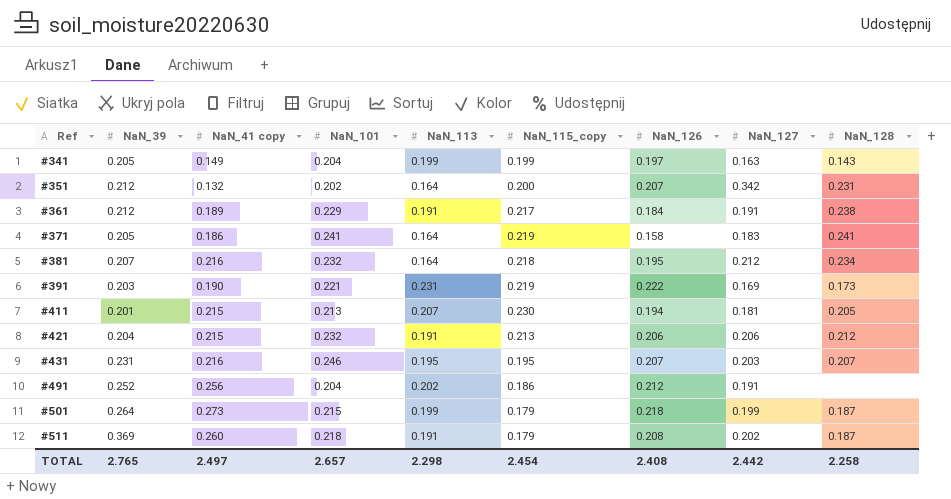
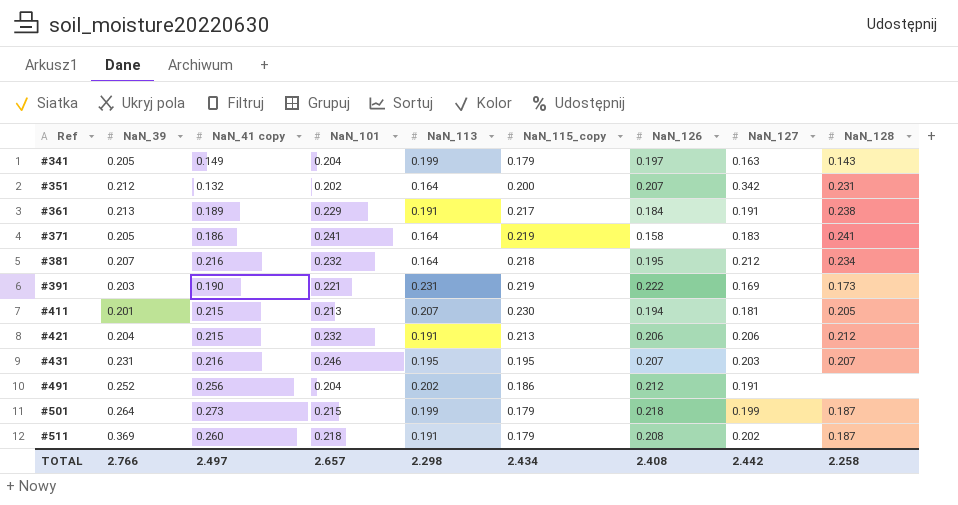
#341 | NaN_115_copy: 0.199 -> 0.179
#361 | NaN_39: 0.212 -> 0.213
TOTAL | NaN_39: 2.765 -> 2.766
TOTAL | NaN_115_copy: 2.454 -> 2.434

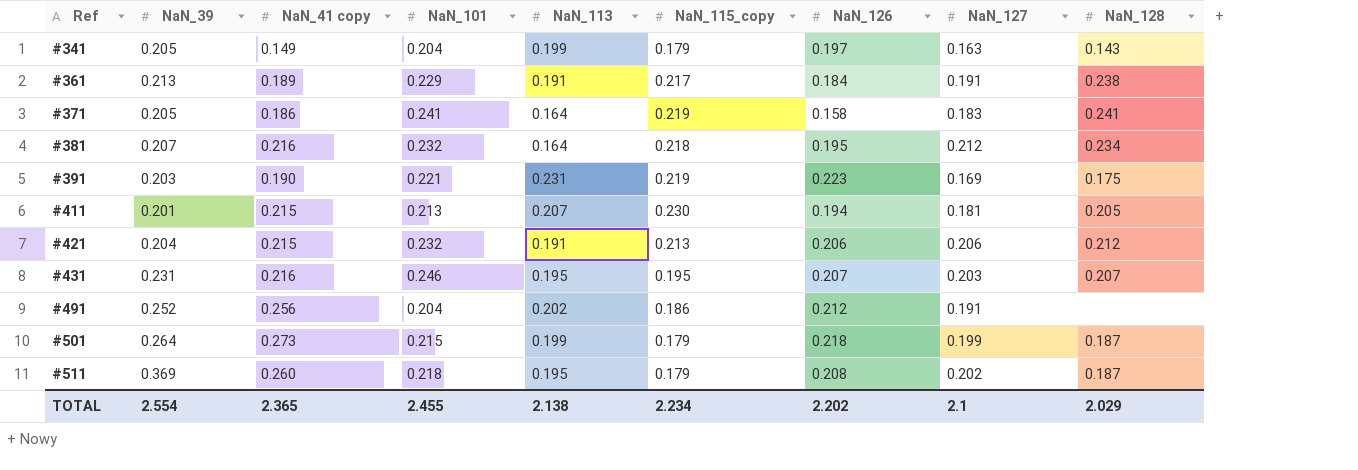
row #351: 0.212 | 0.132 | 0.202 | 0.164 | 0.200 | 0.207 | 0.342 | 0.231 -> none
#391 | NaN_126: 0.222 -> 0.223
#391 | NaN_128: 0.173 -> 0.175
#511 | NaN_113: 0.191 -> 0.195
TOTAL | NaN_39: 2.766 -> 2.554
TOTAL | NaN_41 copy: 2.497 -> 2.365
TOTAL | NaN_101: 2.657 -> 2.455
TOTAL | NaN_113: 2.298 -> 2.138
TOTAL | NaN_115_copy: 2.434 -> 2.234
TOTAL | NaN_126: 2.408 -> 2.202
TOTAL | NaN_127: 2.442 -> 2.1
TOTAL | NaN_128: 2.258 -> 2.029

